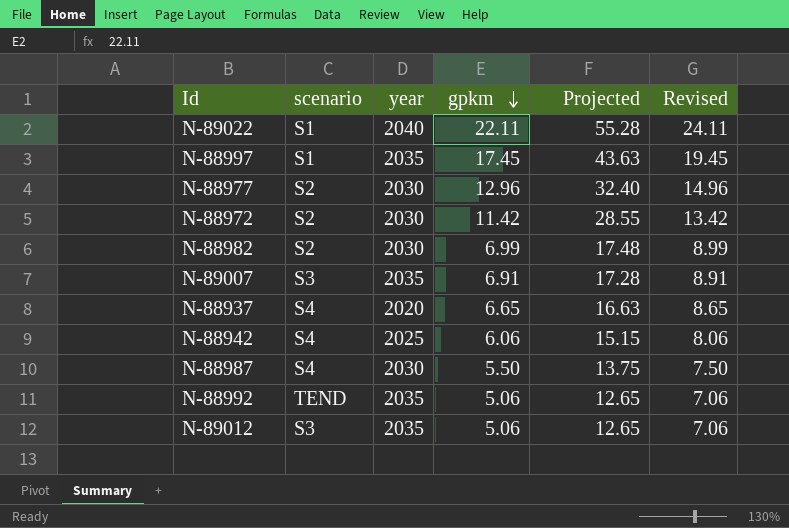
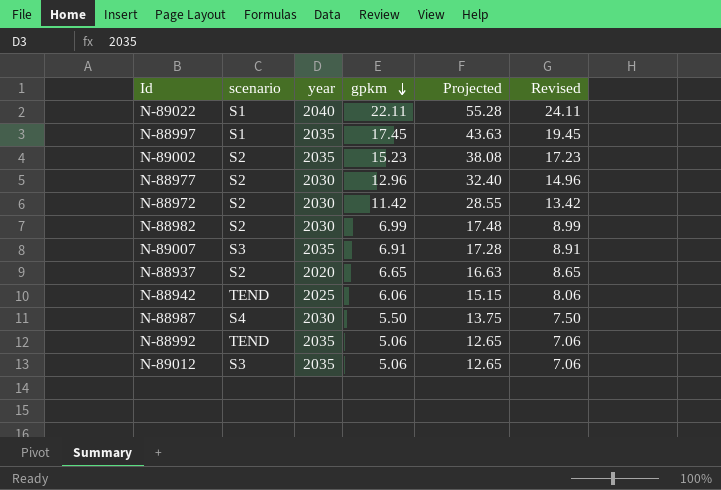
row N-89002: none -> S2 | 2035 | 15.23 | 38.08 | 17.23
N-88937 | scenario: S4 -> S2
N-88942 | scenario: S4 -> TEND

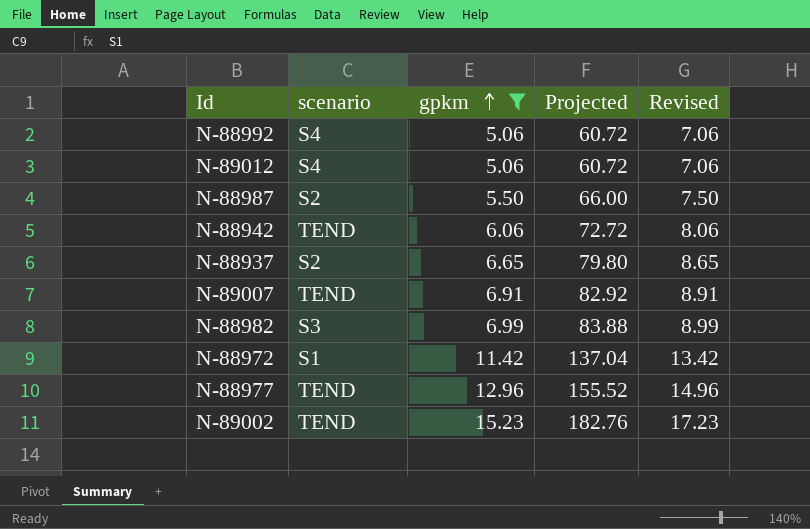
filter: none -> gpkm <= 15.23
row order: gpkm descending -> gpkm ascending
column year | position: 3 -> none
column Projected | formula: [gpkm] * 2.5 -> [gpkm] * 12
N-88992 | scenario: TEND -> S4
N-89012 | scenario: S3 -> S4
N-88987 | scenario: S4 -> S2
N-89007 | scenario: S3 -> TEND
N-88982 | scenario: S2 -> S3
N-88972 | scenario: S2 -> S1
N-88977 | scenario: S2 -> TEND
N-89002 | scenario: S2 -> TEND

